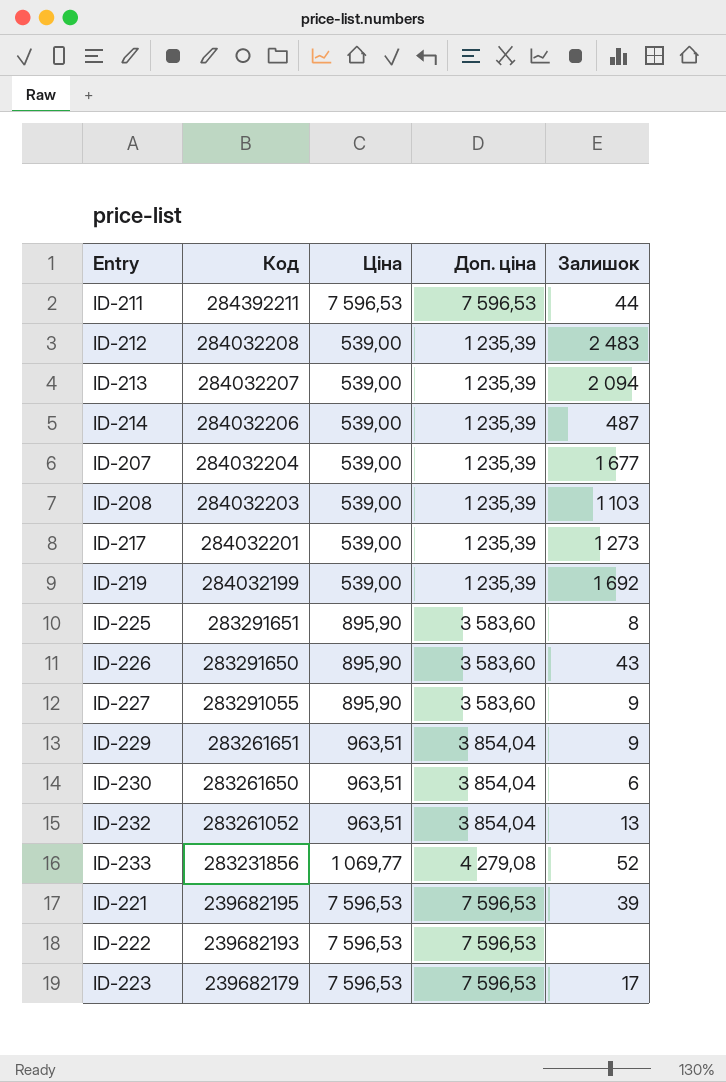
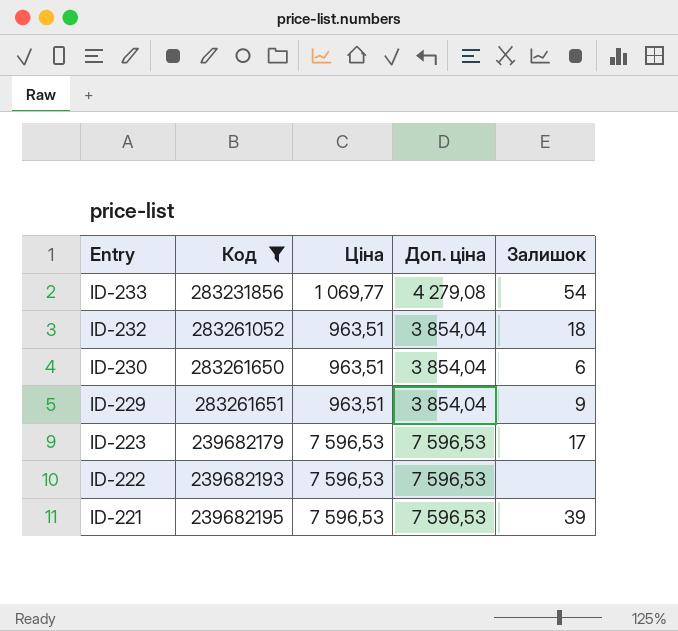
filter: none -> Код <= 283261651
row order: Код descending -> Entry descending
ID-233 | Залишок: 52 -> 54
ID-232 | Залишок: 13 -> 18

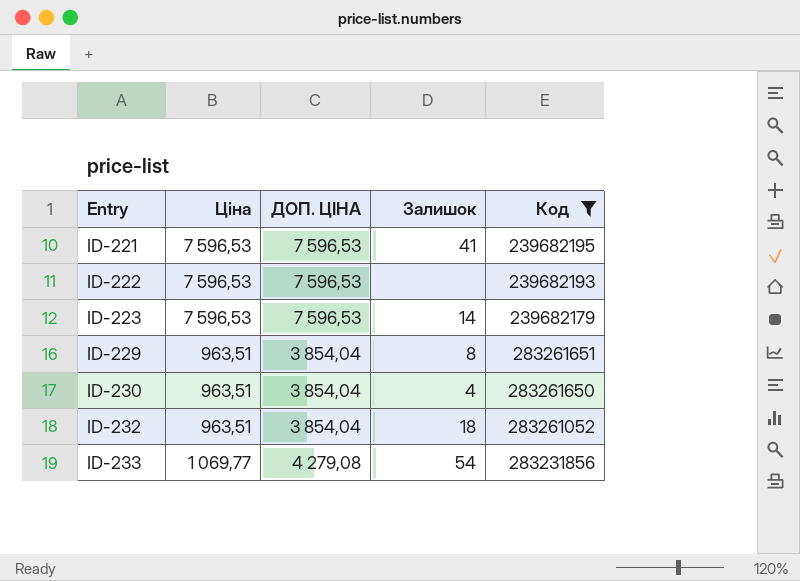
row order: Entry descending -> Entry ascending
column name: Доп. ціна -> ДОП. ЦІНА
column Код | position: 2 -> 5
ID-221 | Залишок: 39 -> 41
ID-223 | Залишок: 17 -> 14
ID-229 | Залишок: 9 -> 8
ID-230 | Залишок: 6 -> 4

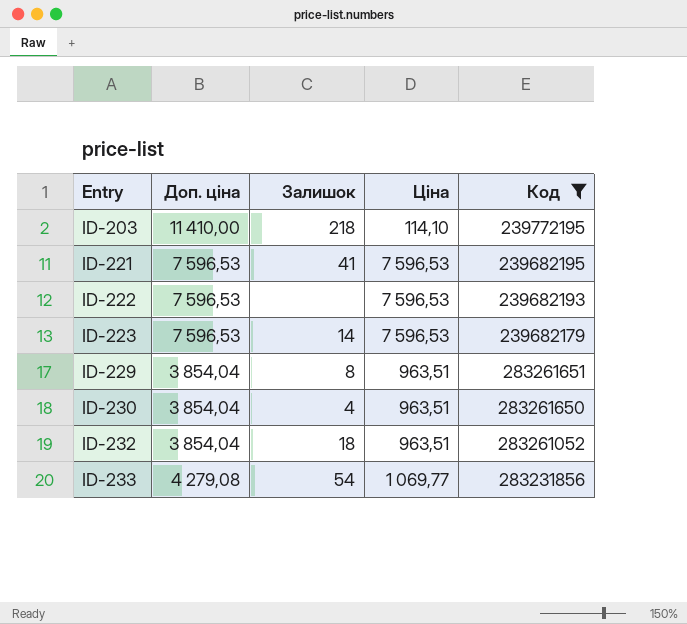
column name: ДОП. ЦІНА -> Доп. ціна
column Ціна | position: 2 -> 4
row ID-203: none -> 11 410,00 | 218 | 114,10 | 239772195

